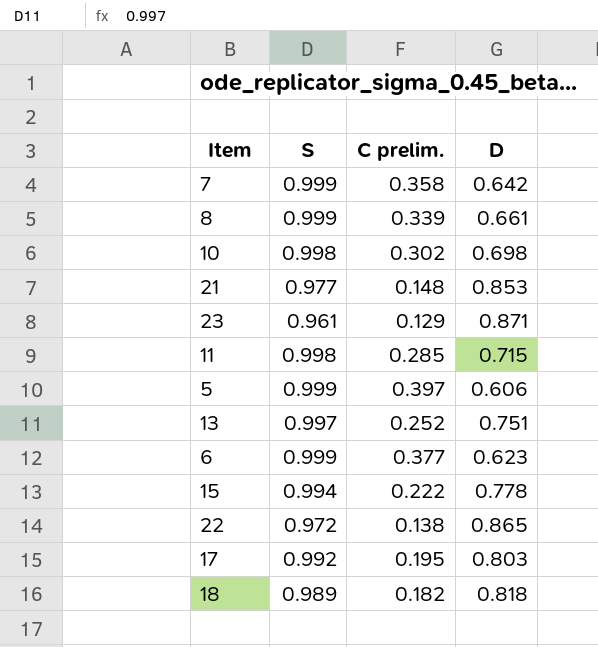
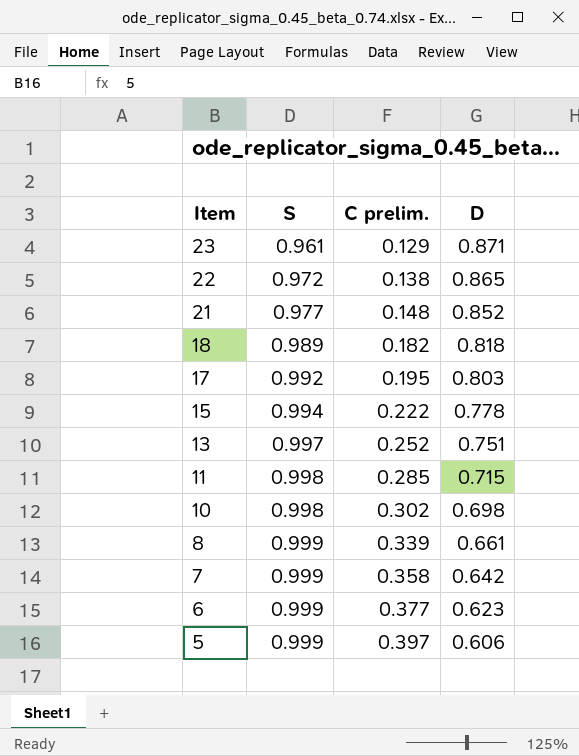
row order: none -> Item descending
21 | D: 0.853 -> 0.852

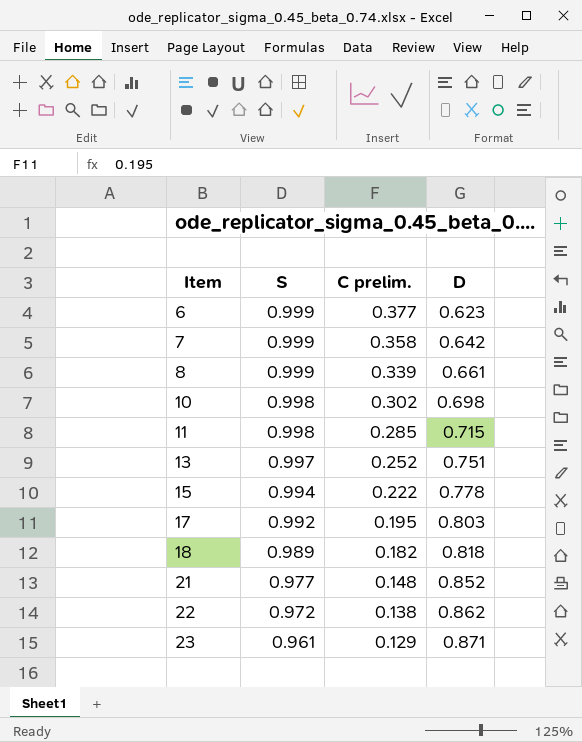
row order: Item descending -> Item ascending
row 5: 0.999 | 0.397 | 0.606 -> none
22 | D: 0.865 -> 0.862

